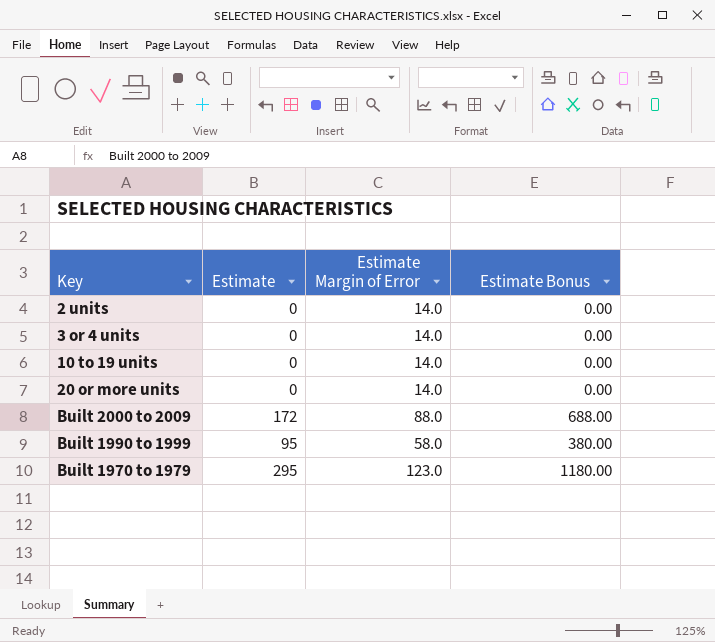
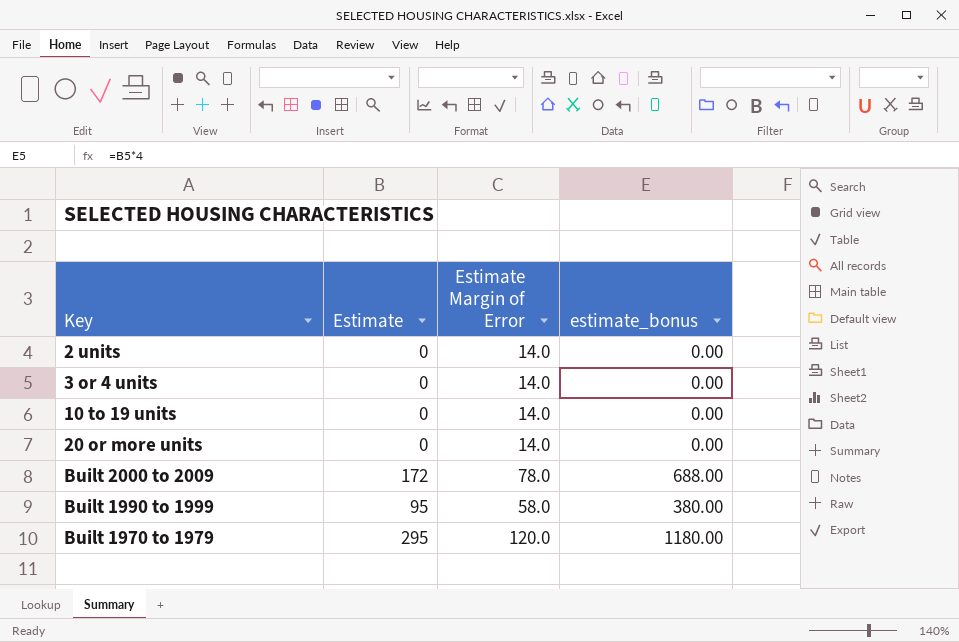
column name: Estimate Bonus -> estimate_bonus
Built 2000 to 2009 | Estimate Margin of Error: 88.0 -> 78.0
Built 1970 to 1979 | Estimate Margin of Error: 123.0 -> 120.0

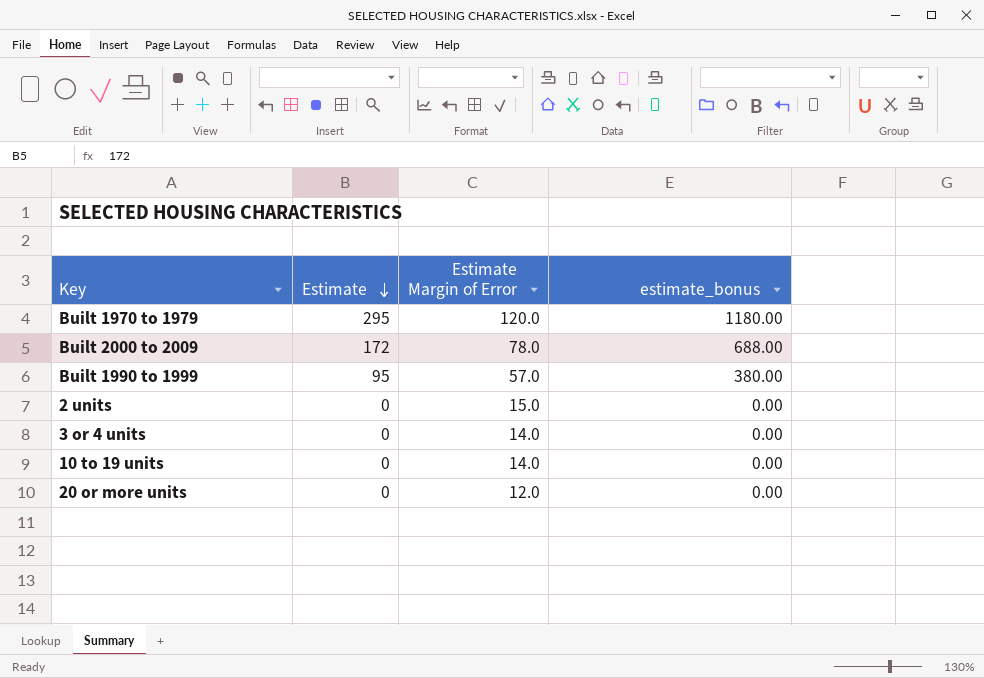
row order: none -> Estimate descending
Built 1990 to 1999 | Estimate Margin of Error: 58.0 -> 57.0
2 units | Estimate Margin of Error: 14.0 -> 15.0
20 or more units | Estimate Margin of Error: 14.0 -> 12.0

